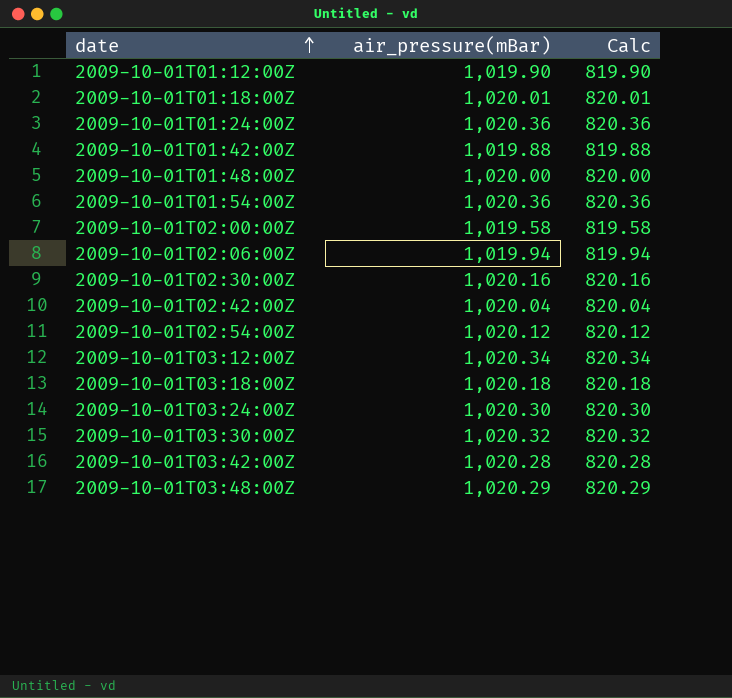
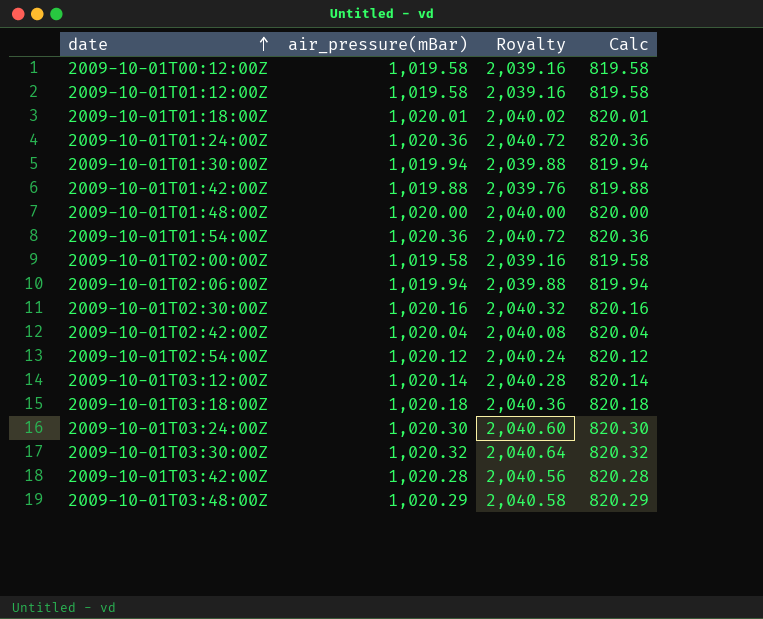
column Royalty | formula: none -> [air_pressure(mBar)] * 2
row 2009-10-01T00:12:00Z: none -> 1,019.58 | 2,039.16 | 819.58
2009-10-01T01:12:00Z | air_pressure(mBar): 1,019.90 -> 1,019.58
2009-10-01T01:12:00Z | Calc: 819.90 -> 819.58
row 2009-10-01T01:30:00Z: none -> 1,019.94 | 2,039.88 | 819.94
2009-10-01T03:12:00Z | air_pressure(mBar): 1,020.34 -> 1,020.14
2009-10-01T03:12:00Z | Calc: 820.34 -> 820.14

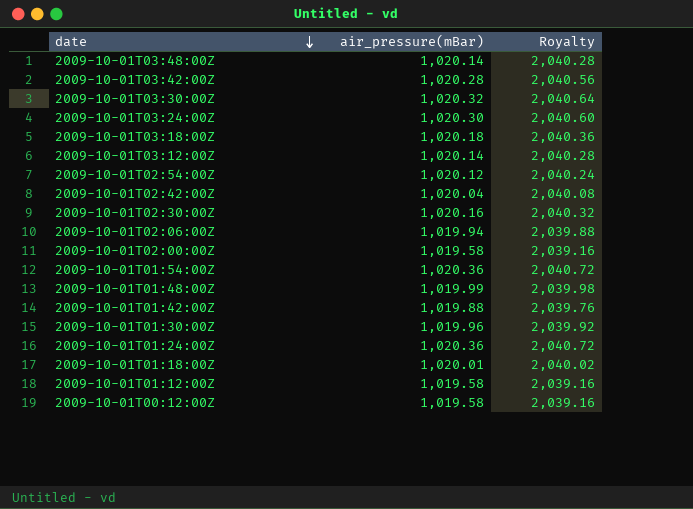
row order: date ascending -> date descending
column Calc | formula: [air_pressure(mBar)] - 200 -> none
2009-10-01T03:48:00Z | air_pressure(mBar): 1,020.29 -> 1,020.14
2009-10-01T03:48:00Z | Royalty: 2,040.58 -> 2,040.28
2009-10-01T01:48:00Z | air_pressure(mBar): 1,020.00 -> 1,019.99
2009-10-01T01:48:00Z | Royalty: 2,040.00 -> 2,039.98
2009-10-01T01:30:00Z | air_pressure(mBar): 1,019.94 -> 1,019.96
2009-10-01T01:30:00Z | Royalty: 2,039.88 -> 2,039.92

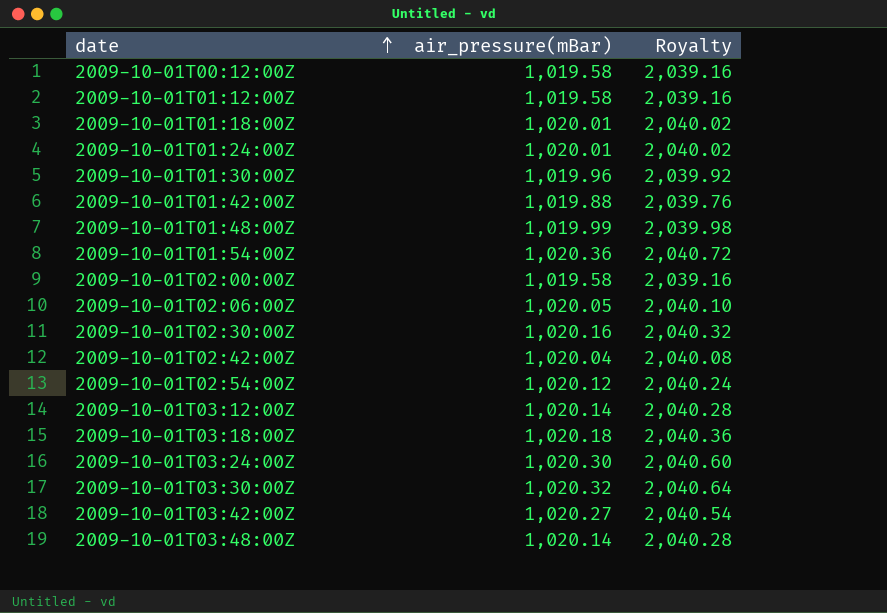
row order: date descending -> date ascending
2009-10-01T01:24:00Z | air_pressure(mBar): 1,020.36 -> 1,020.01
2009-10-01T01:24:00Z | Royalty: 2,040.72 -> 2,040.02
2009-10-01T02:06:00Z | air_pressure(mBar): 1,019.94 -> 1,020.05
2009-10-01T02:06:00Z | Royalty: 2,039.88 -> 2,040.10
2009-10-01T03:42:00Z | air_pressure(mBar): 1,020.28 -> 1,020.27
2009-10-01T03:42:00Z | Royalty: 2,040.56 -> 2,040.54

